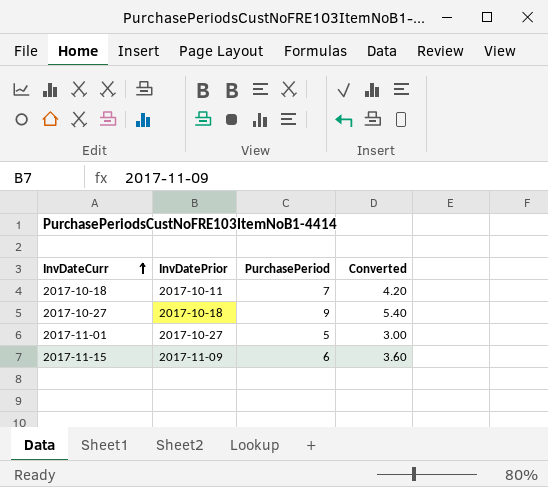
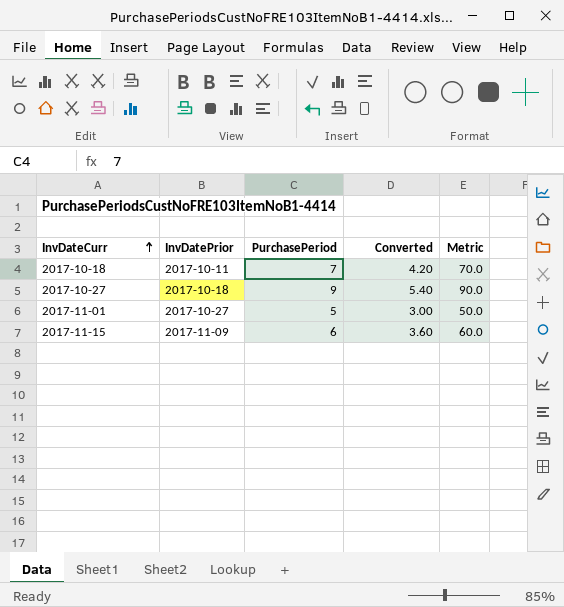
column Metric | formula: none -> [PurchasePeriod] * 10

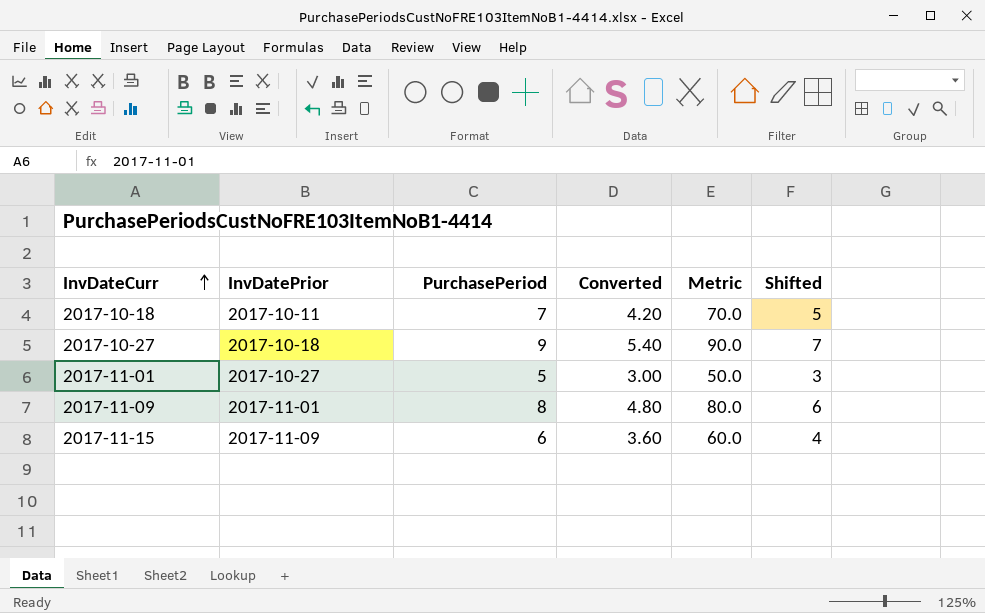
column Shifted | formula: none -> [PurchasePeriod] - 2
row 2017-11-09: none -> 2017-11-01 | 8 | 4.80 | 80.0 | 6

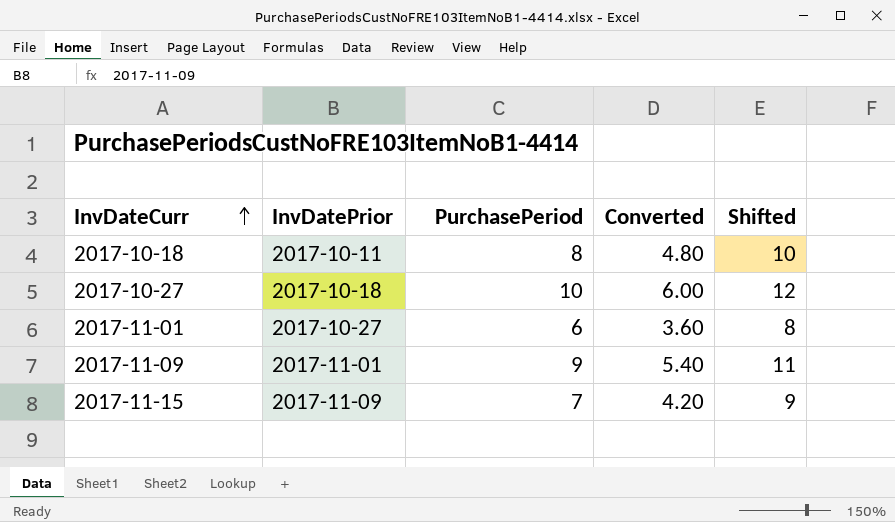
column Metric | formula: [PurchasePeriod] * 10 -> none
column Shifted | formula: [PurchasePeriod] - 2 -> [PurchasePeriod] + 2
2017-10-18 | PurchasePeriod: 7 -> 8
2017-10-18 | Converted: 4.20 -> 4.80
2017-10-27 | PurchasePeriod: 9 -> 10
2017-10-27 | Converted: 5.40 -> 6.00
2017-11-01 | PurchasePeriod: 5 -> 6
2017-11-01 | Converted: 3.00 -> 3.60
2017-11-09 | PurchasePeriod: 8 -> 9
2017-11-09 | Converted: 4.80 -> 5.40
2017-11-15 | PurchasePeriod: 6 -> 7
2017-11-15 | Converted: 3.60 -> 4.20

